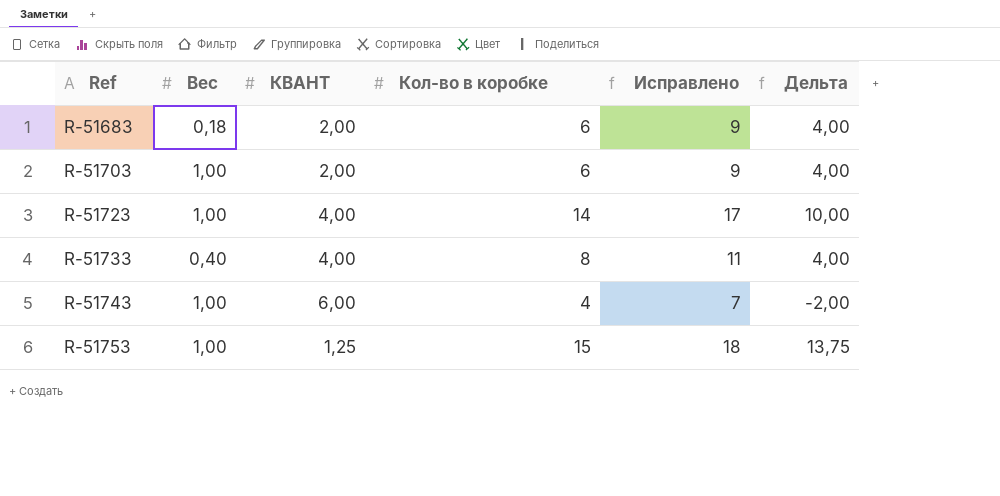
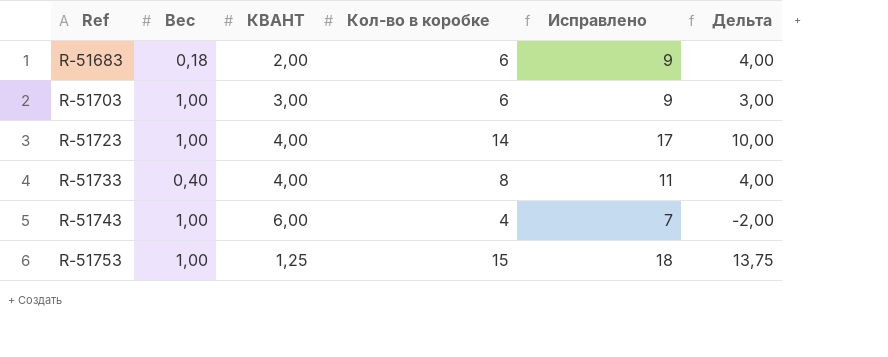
R-51703 | КВАНТ: 2,00 -> 3,00
R-51703 | Дельта: 4,00 -> 3,00

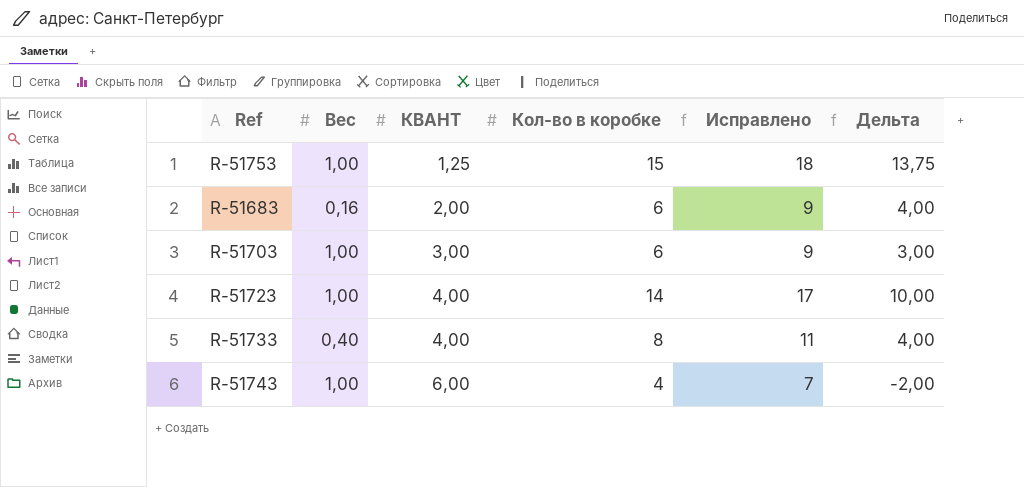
row order: Ref ascending -> КВАНТ ascending
R-51683 | Вес: 0,18 -> 0,16

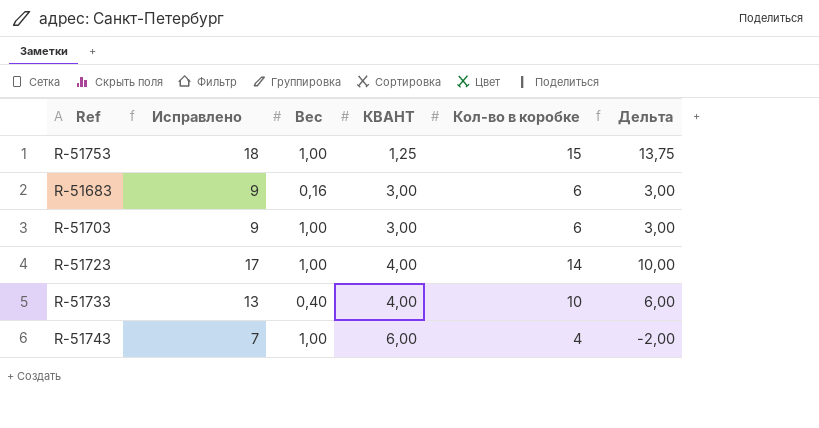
column Исправлено | position: 5 -> 2
R-51683 | КВАНТ: 2,00 -> 3,00
R-51683 | Дельта: 4,00 -> 3,00
R-51733 | Исправлено: 11 -> 13
R-51733 | Кол-во в коробке: 8 -> 10
R-51733 | Дельта: 4,00 -> 6,00

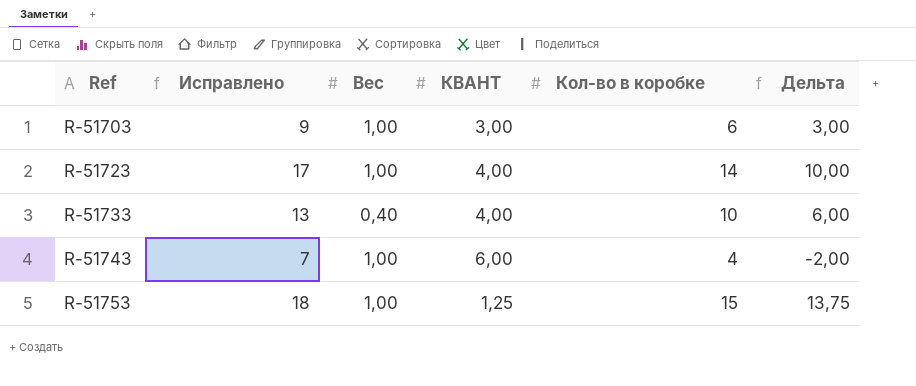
row order: КВАНТ ascending -> Ref ascending
row R-51683: 9 | 0,16 | 3,00 | 6 | 3,00 -> none

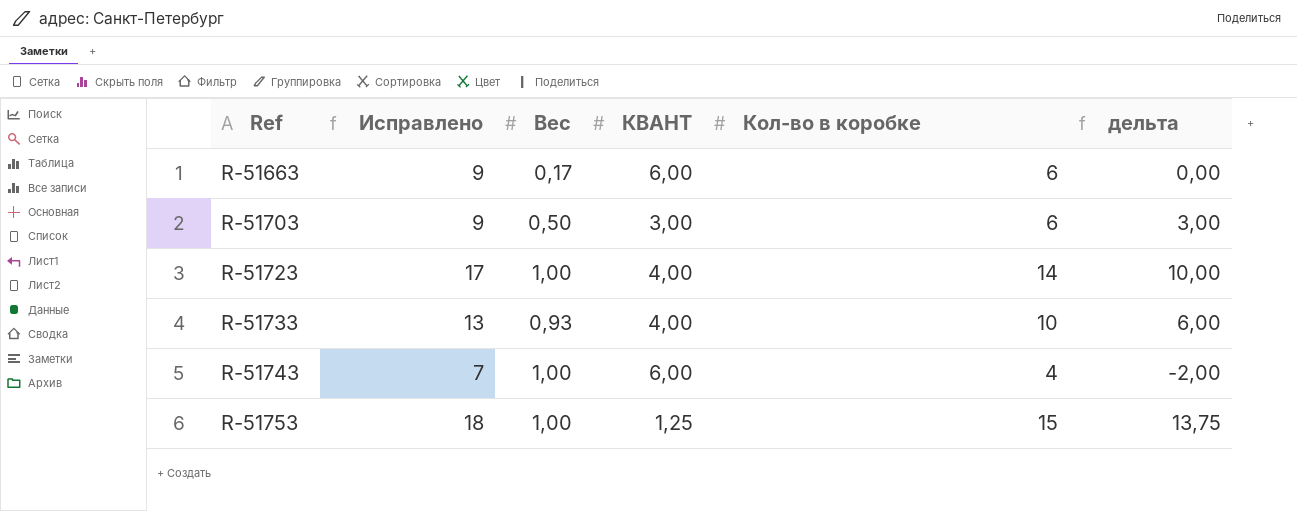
column name: Дельта -> дельта
row R-51663: none -> 9 | 0,17 | 6,00 | 6 | 0,00
R-51703 | Вес: 1,00 -> 0,50
R-51733 | Вес: 0,40 -> 0,93

